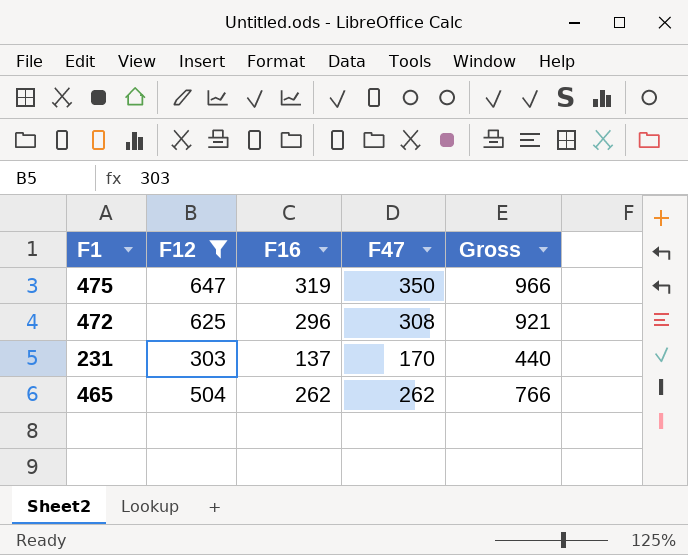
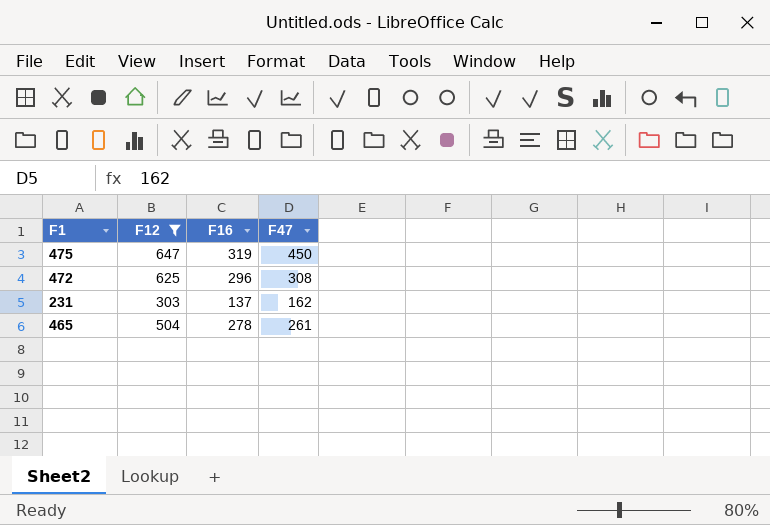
column Gross | formula: [F12] + [F16] -> none
475 | F47: 350 -> 450
231 | F47: 170 -> 162
465 | F16: 262 -> 278
465 | F47: 262 -> 261

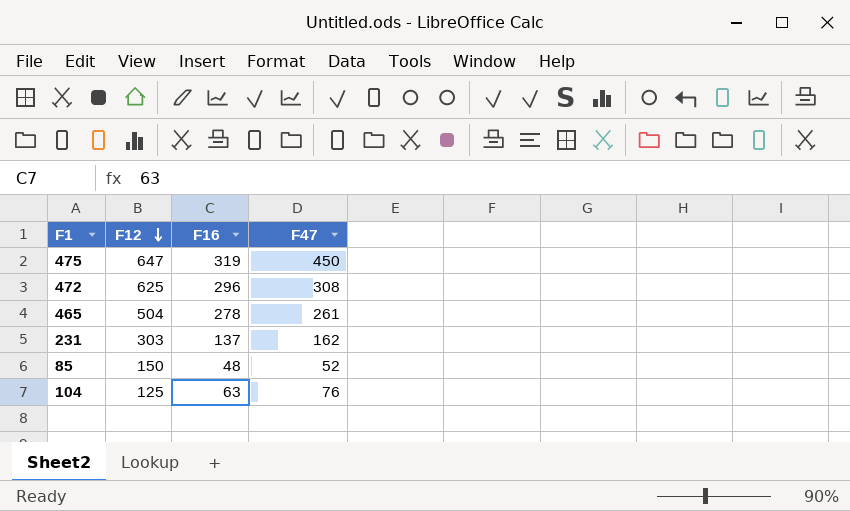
filter: F12 >= 303 -> none
row order: none -> F12 descending

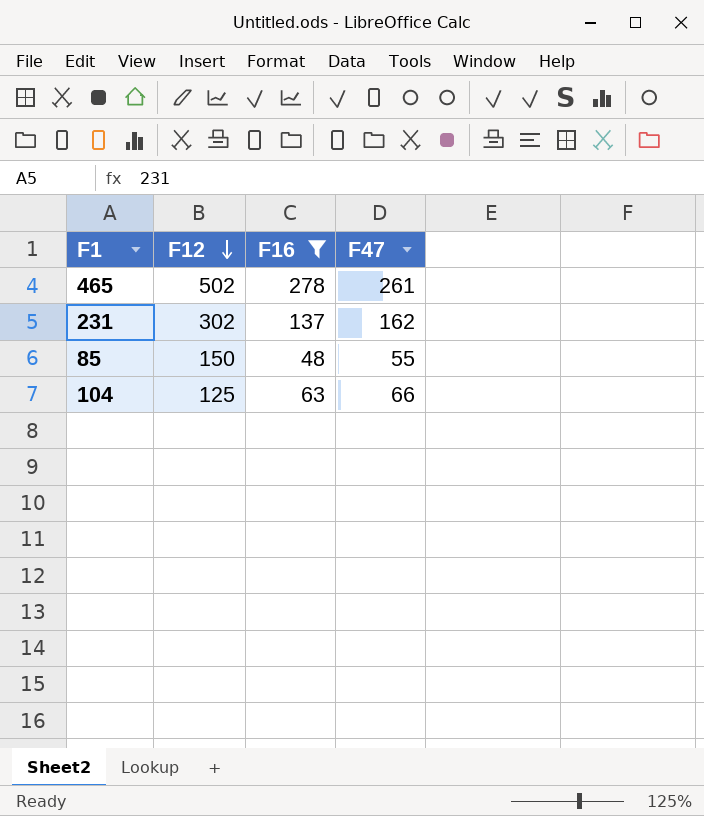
filter: none -> F16 <= 278
465 | F12: 504 -> 502
231 | F12: 303 -> 302
85 | F47: 52 -> 55
104 | F47: 76 -> 66

